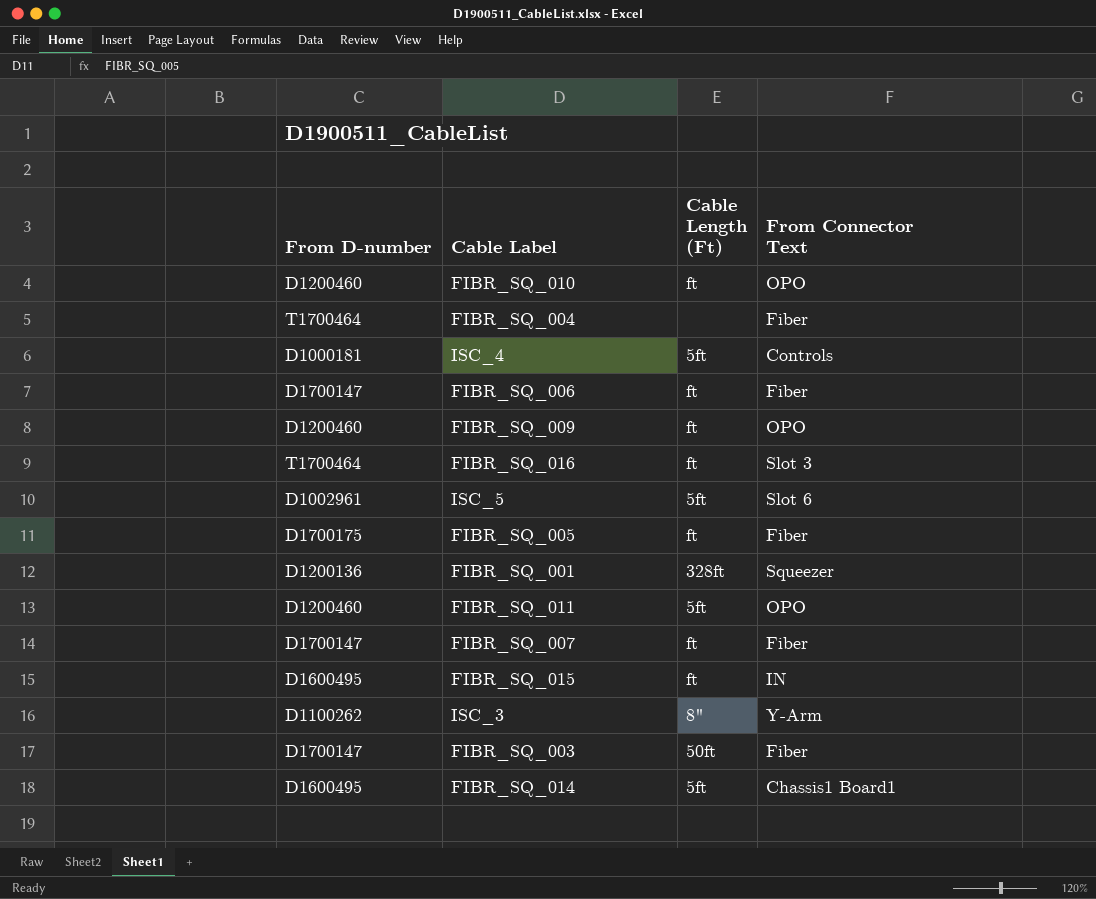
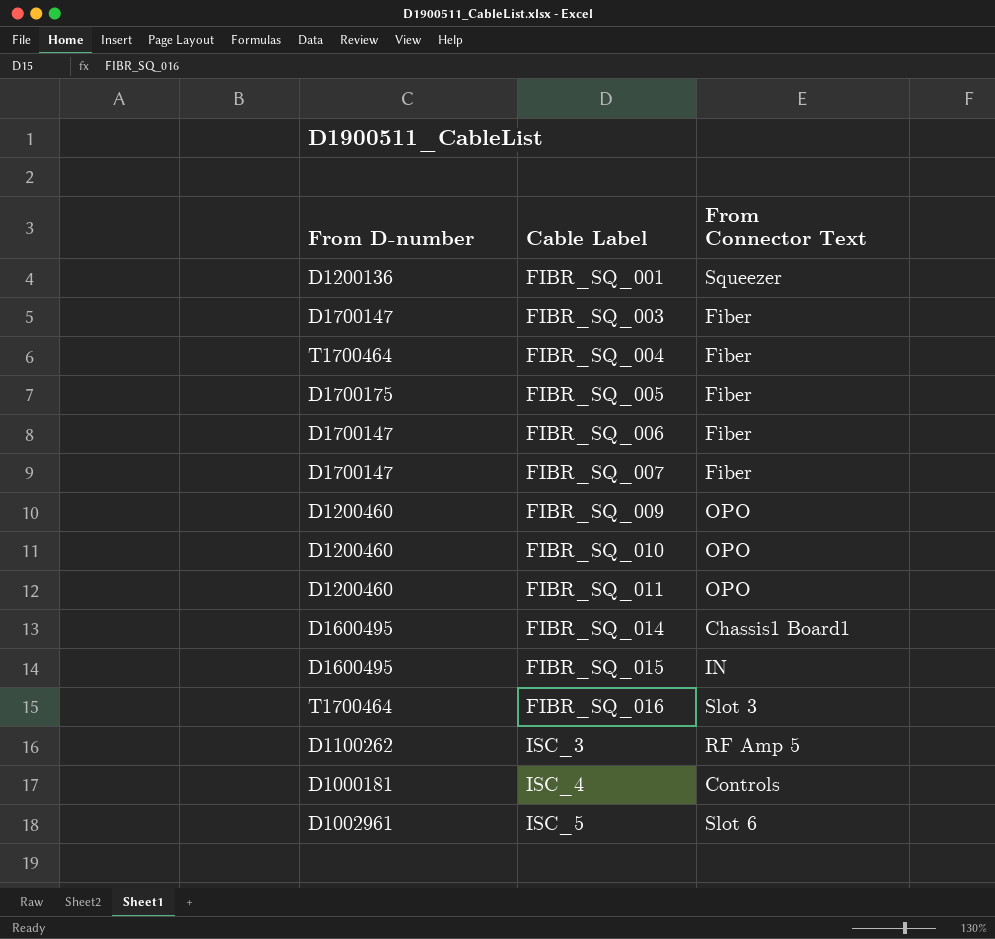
row order: none -> Cable Label ascending
column Cable Length (Ft) | position: 3 -> none
ISC_3 | From Connector Text: Y-Arm -> RF Amp 5

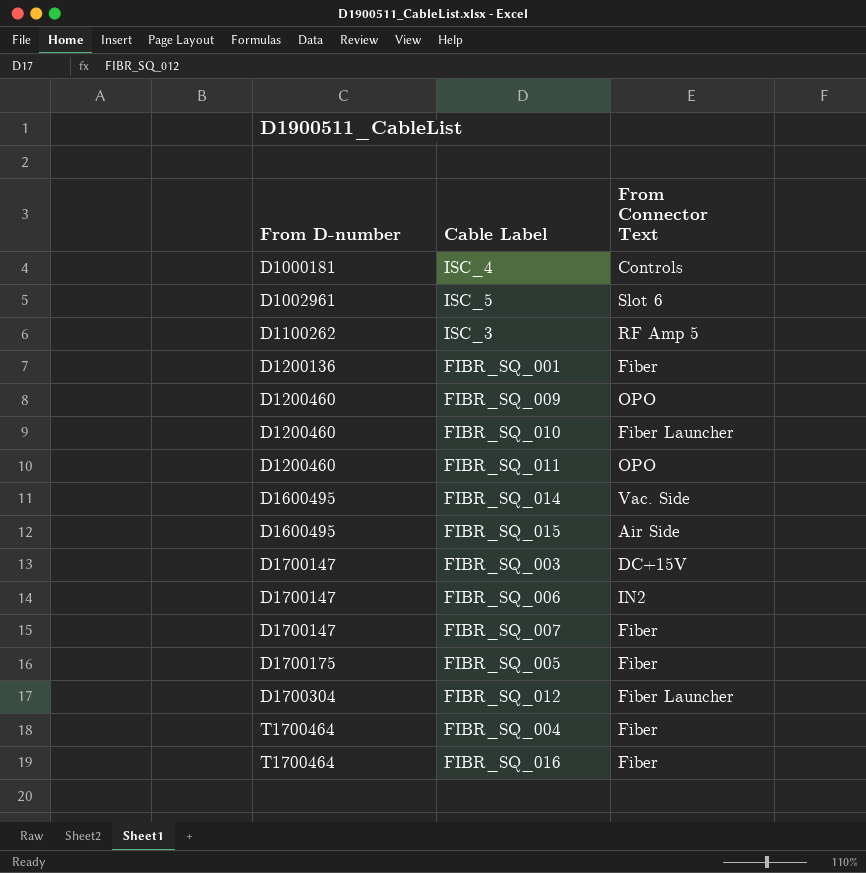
row order: Cable Label ascending -> From D-number ascending
FIBR_SQ_001 | From Connector Text: Squeezer -> Fiber
FIBR_SQ_010 | From Connector Text: OPO -> Fiber Launcher
FIBR_SQ_014 | From Connector Text: Chassis1 Board1 -> Vac. Side
FIBR_SQ_015 | From Connector Text: IN -> Air Side
FIBR_SQ_003 | From Connector Text: Fiber -> DC+15V
FIBR_SQ_006 | From Connector Text: Fiber -> IN2
row FIBR_SQ_012: none -> D1700304 | Fiber Launcher
FIBR_SQ_016 | From Connector Text: Slot 3 -> Fiber

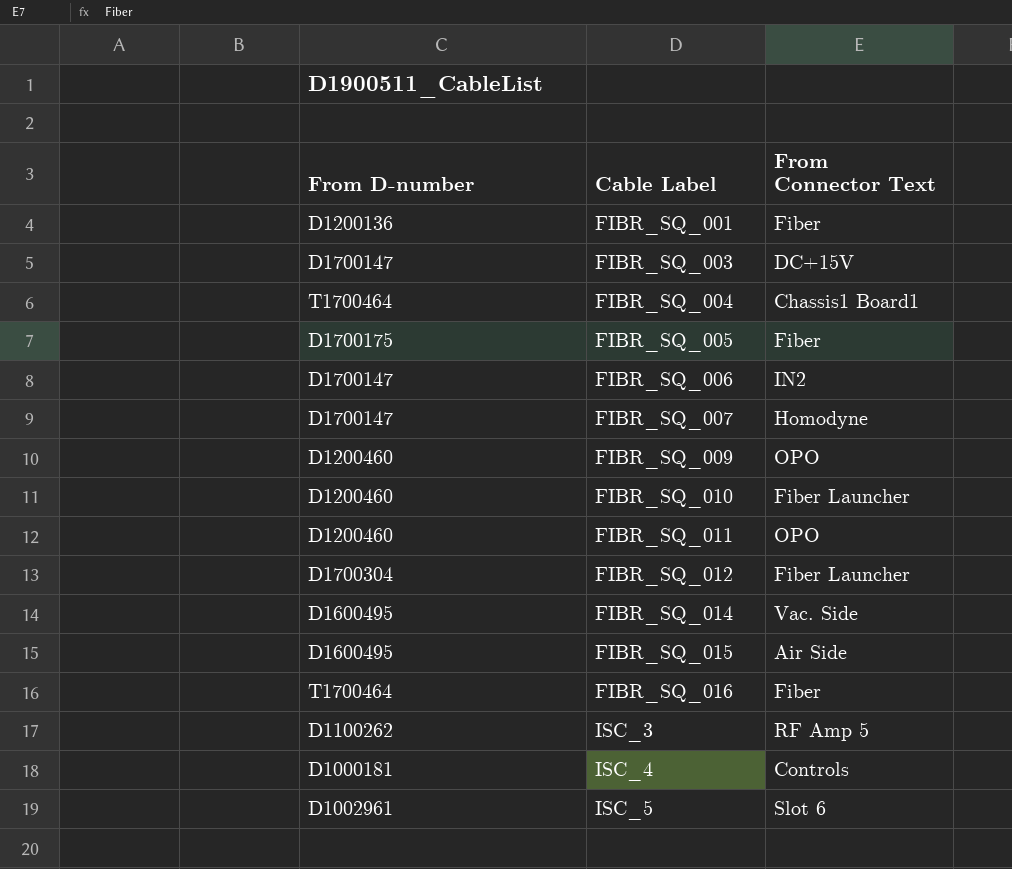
row order: From D-number ascending -> Cable Label ascending
FIBR_SQ_004 | From Connector Text: Fiber -> Chassis1 Board1
FIBR_SQ_007 | From Connector Text: Fiber -> Homodyne

